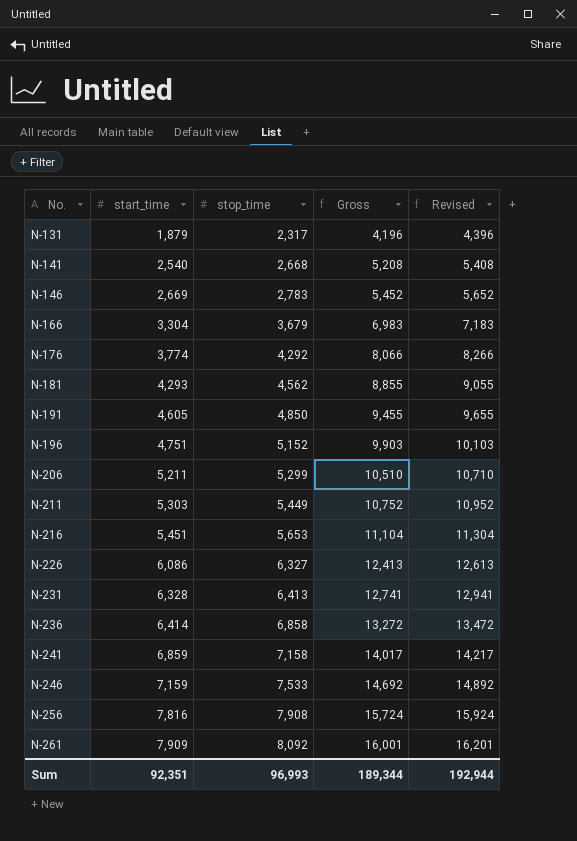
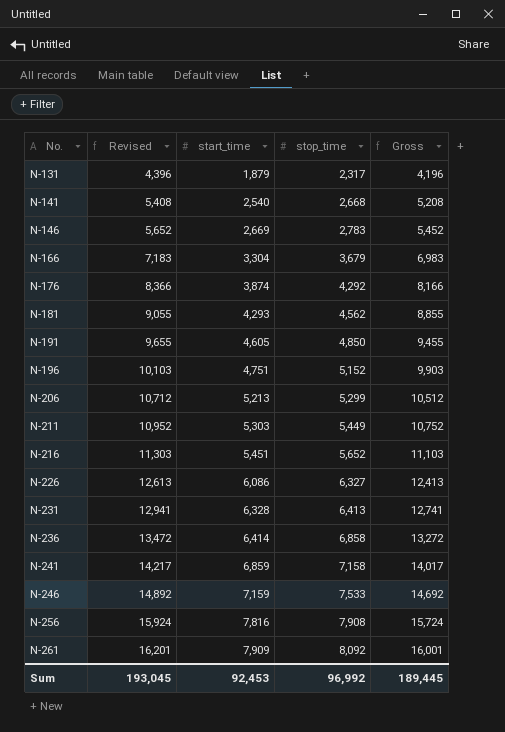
column Revised | position: 5 -> 2
N-176 | Revised: 8,266 -> 8,366
N-176 | start_time: 3,774 -> 3,874
N-176 | Gross: 8,066 -> 8,166
N-206 | Revised: 10,710 -> 10,712
N-206 | start_time: 5,211 -> 5,213
N-206 | Gross: 10,510 -> 10,512
N-216 | Revised: 11,304 -> 11,303
N-216 | stop_time: 5,653 -> 5,652
N-216 | Gross: 11,104 -> 11,103
Sum | Revised: 192,944 -> 193,045
Sum | start_time: 92,351 -> 92,453
Sum | stop_time: 96,993 -> 96,992
Sum | Gross: 189,344 -> 189,445

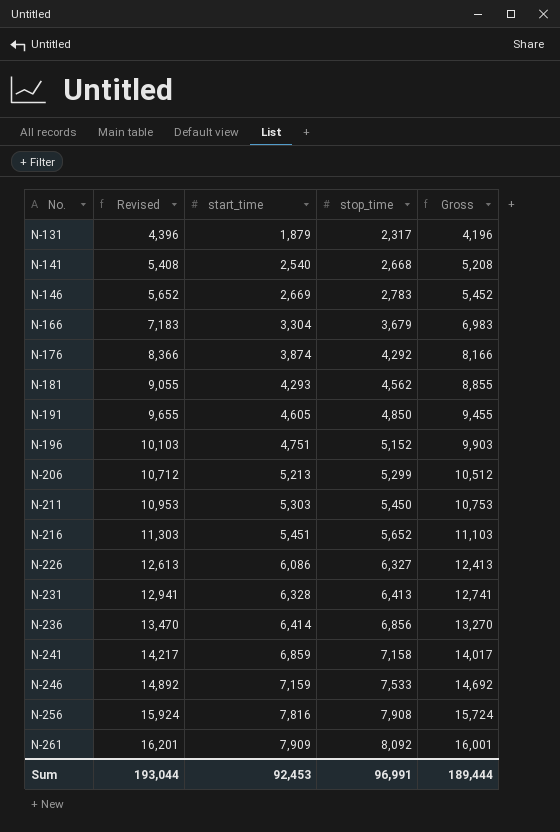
N-211 | Revised: 10,952 -> 10,953
N-211 | stop_time: 5,449 -> 5,450
N-211 | Gross: 10,752 -> 10,753
N-236 | Revised: 13,472 -> 13,470
N-236 | stop_time: 6,858 -> 6,856
N-236 | Gross: 13,272 -> 13,270
Sum | Revised: 193,045 -> 193,044
Sum | stop_time: 96,992 -> 96,991
Sum | Gross: 189,445 -> 189,444

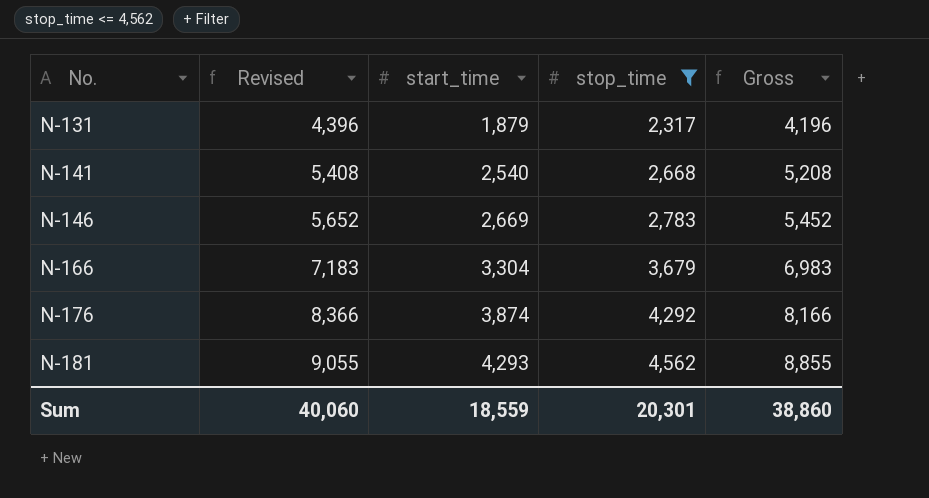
filter: none -> stop_time <= 4,562
Sum | Revised: 193,044 -> 40,060
Sum | start_time: 92,453 -> 18,559
Sum | stop_time: 96,991 -> 20,301
Sum | Gross: 189,444 -> 38,860

